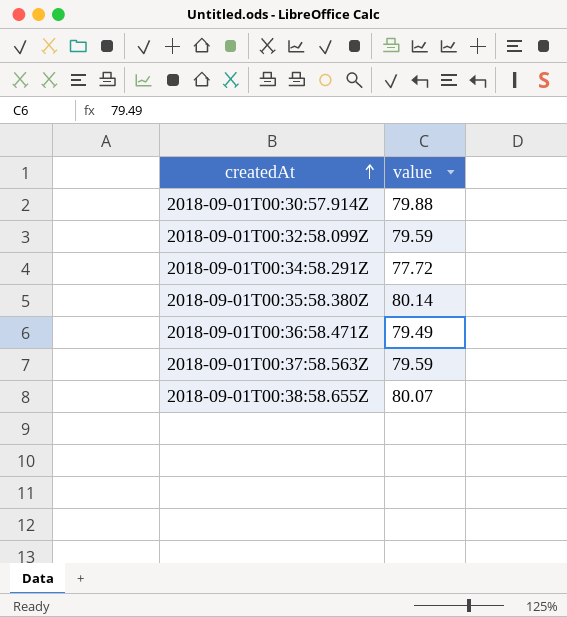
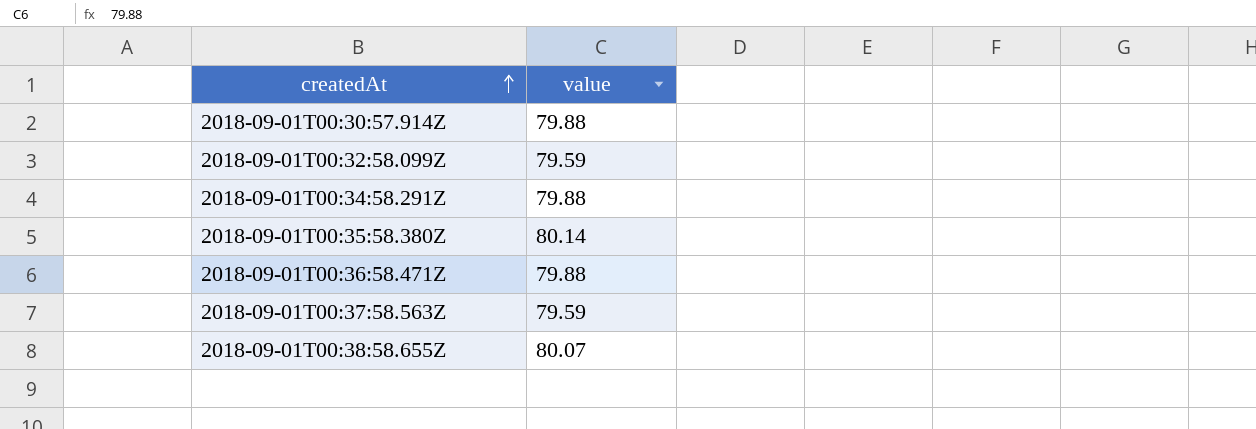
2018-09-01T00:34:58.291Z | value: 77.72 -> 79.88
2018-09-01T00:36:58.471Z | value: 79.49 -> 79.88

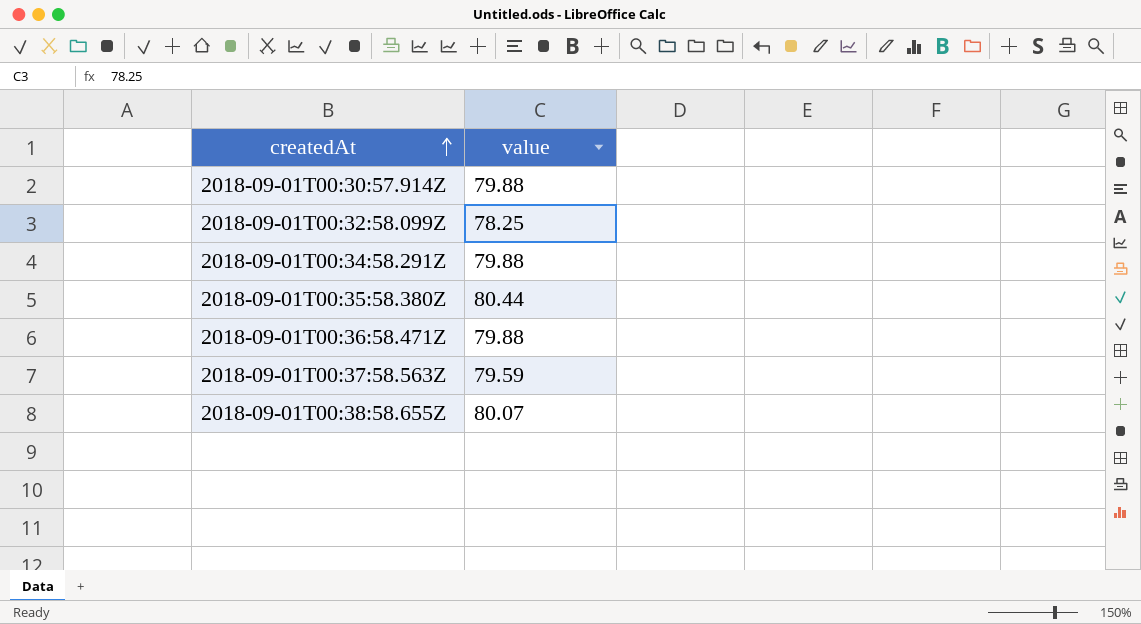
2018-09-01T00:32:58.099Z | value: 79.59 -> 78.25
2018-09-01T00:35:58.380Z | value: 80.14 -> 80.44

